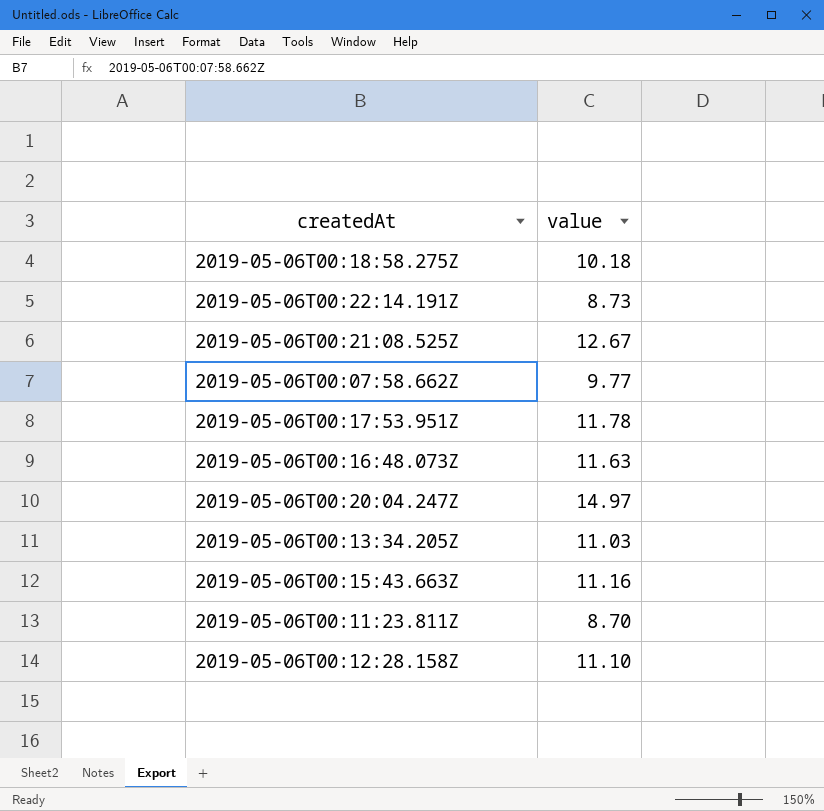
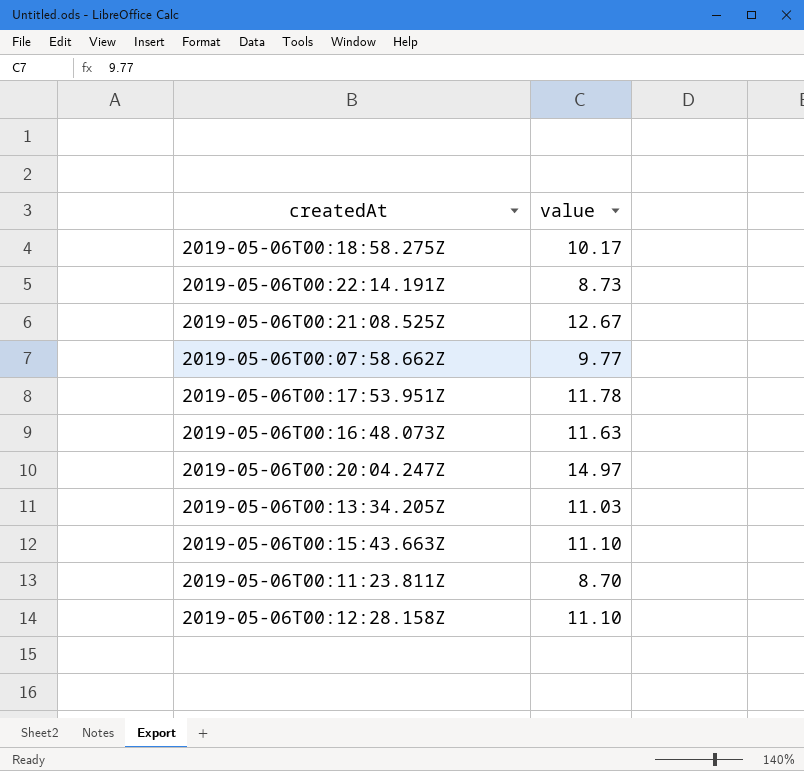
2019-05-06T00:18:58.275Z | value: 10.18 -> 10.17
2019-05-06T00:15:43.663Z | value: 11.16 -> 11.10

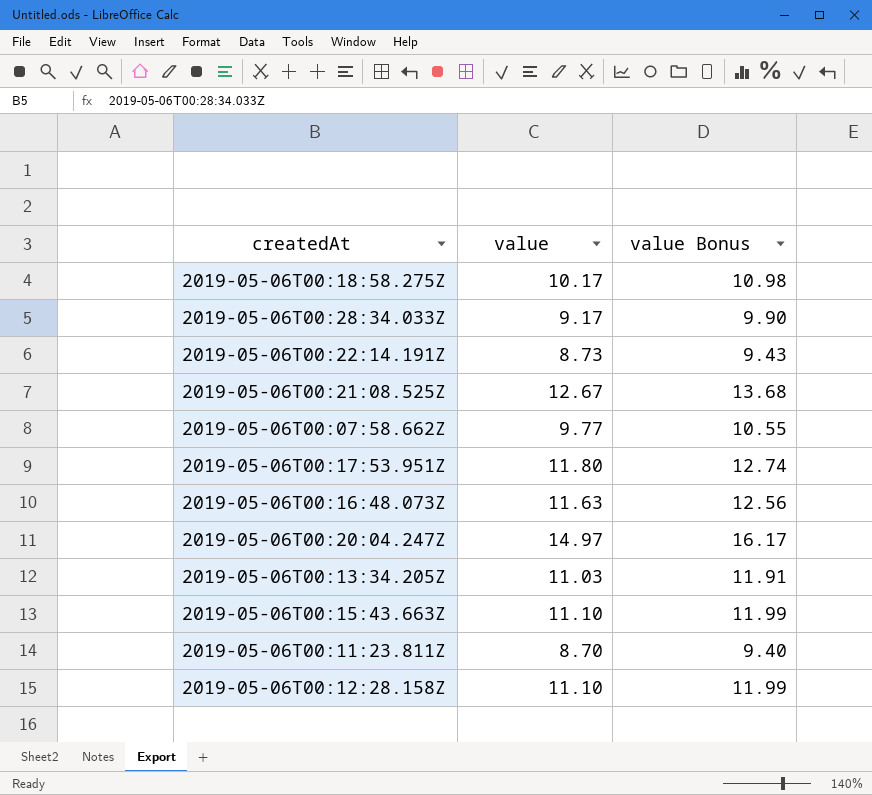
column value Bonus | formula: none -> [value] * 1.08
row 2019-05-06T00:28:34.033Z: none -> 9.17 | 9.90
2019-05-06T00:17:53.951Z | value: 11.78 -> 11.80

